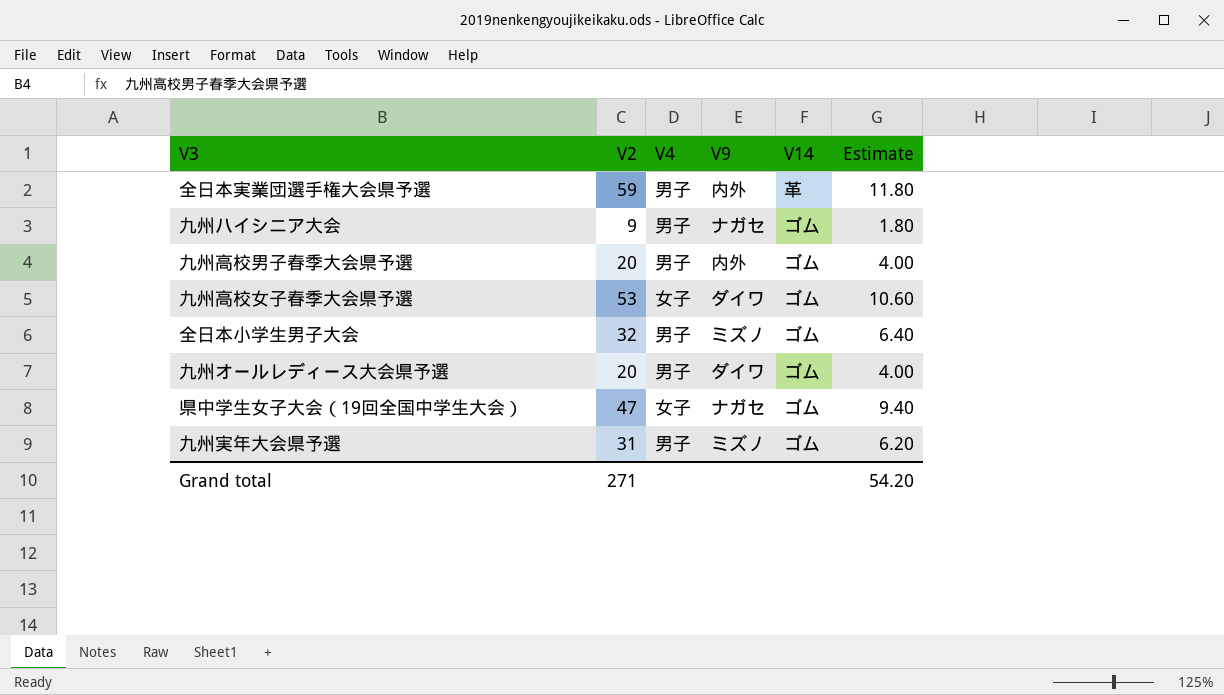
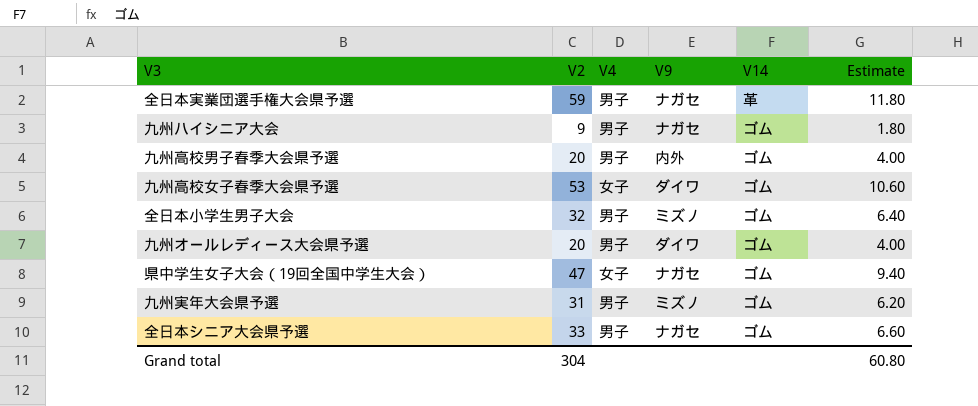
全日本実業団選手権大会県予選 | V9: 内外 -> ナガセ
row 全日本シニア大会県予選: none -> 33 | 男子 | ナガセ | ゴム | 6.60
Grand total | V2: 271 -> 304
Grand total | Estimate: 54.20 -> 60.80

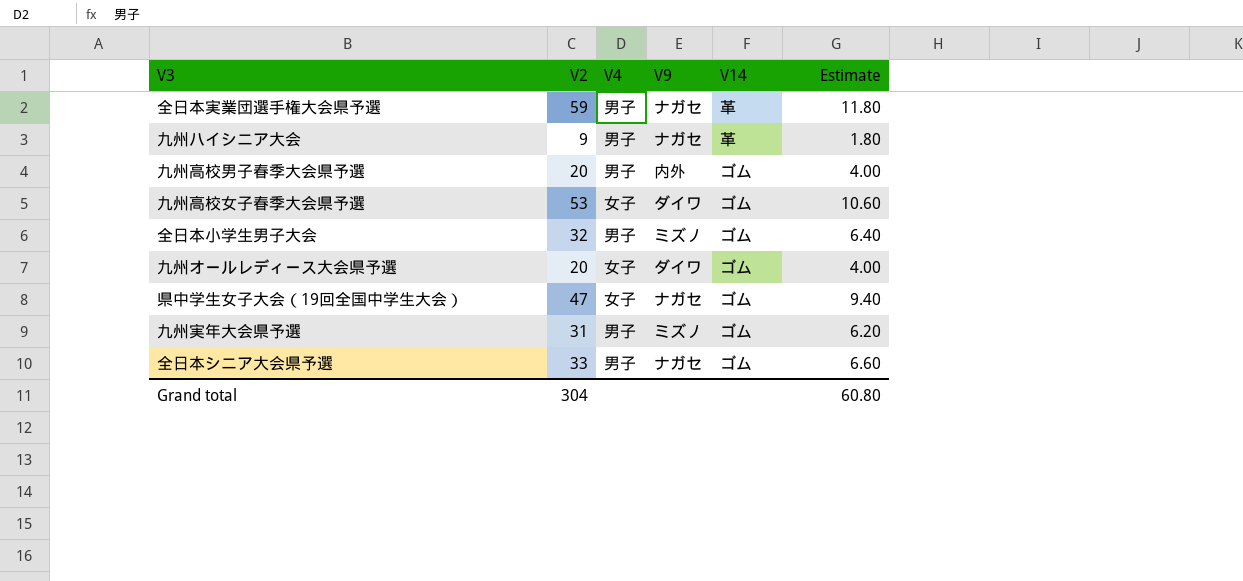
九州ハイシニア大会 | V14: ゴム -> 革
九州オールレディース大会県予選 | V4: 男子 -> 女子

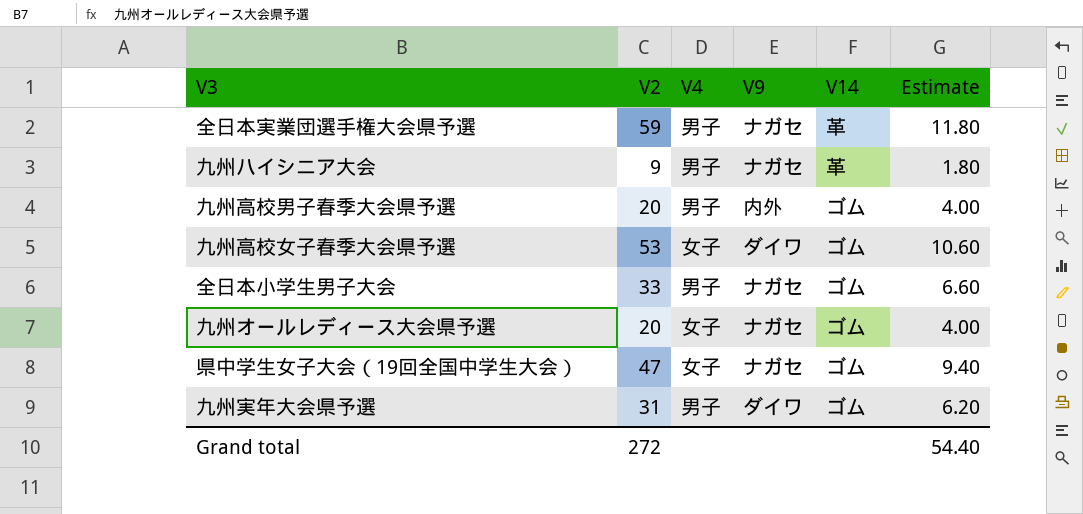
row 全日本シニア大会県予選: 33 | 男子 | ナガセ | ゴム | 6.60 -> none
全日本小学生男子大会 | V2: 32 -> 33
全日本小学生男子大会 | V9: ミズノ -> ナガセ
全日本小学生男子大会 | Estimate: 6.40 -> 6.60
九州オールレディース大会県予選 | V9: ダイワ -> ナガセ
九州実年大会県予選 | V9: ミズノ -> ダイワ
Grand total | V2: 304 -> 272
Grand total | Estimate: 60.80 -> 54.40

